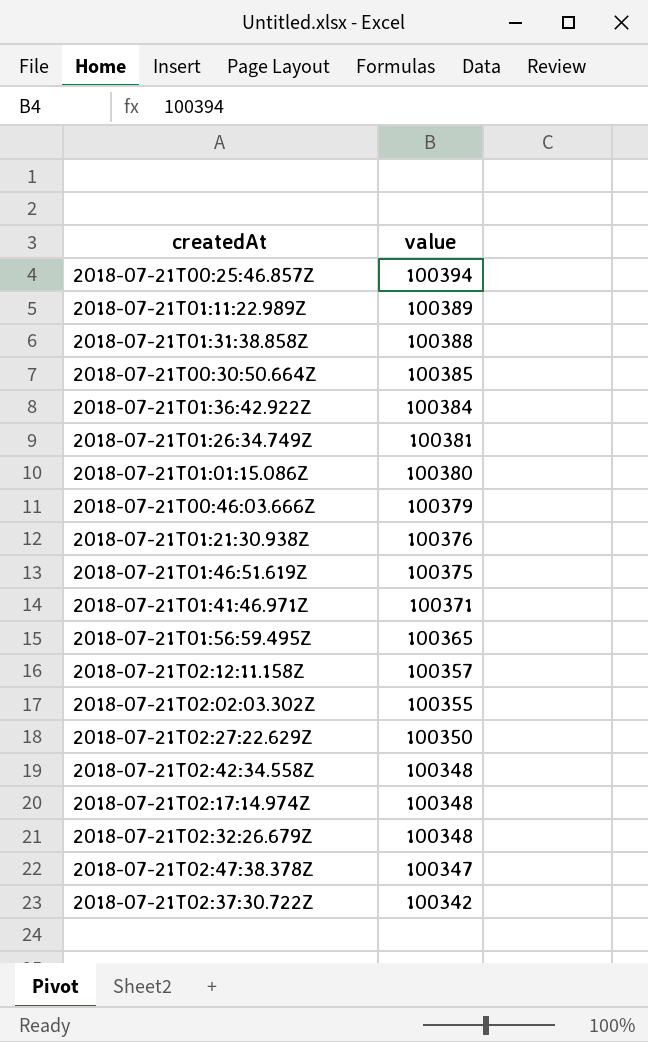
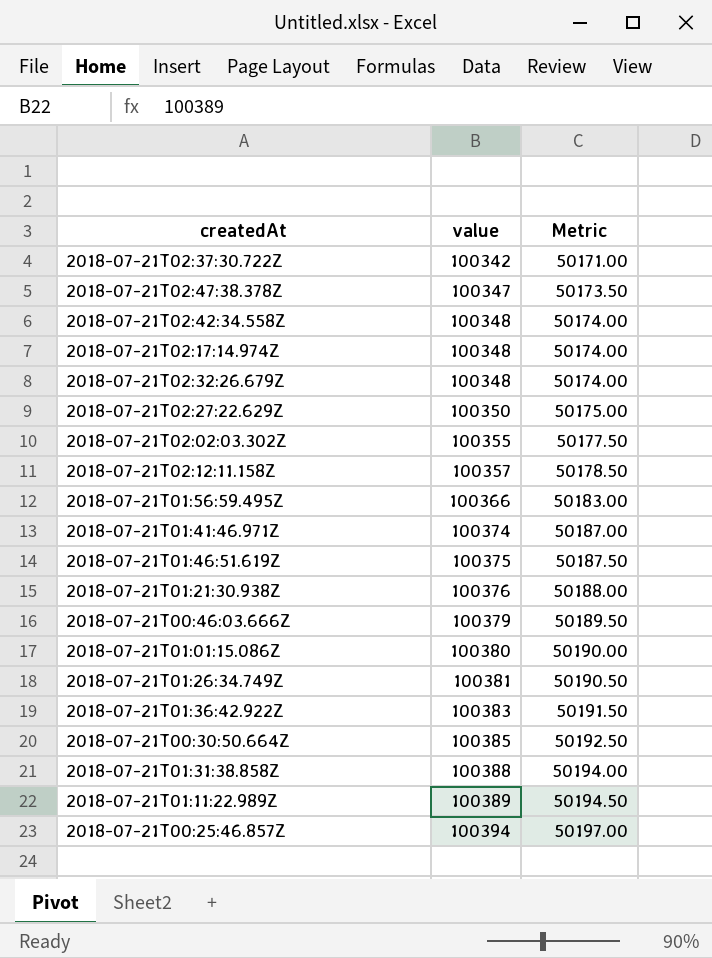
row order: value descending -> value ascending
column Metric | formula: none -> [value] * 0.5
2018-07-21T01:56:59.495Z | value: 100365 -> 100366
2018-07-21T01:41:46.971Z | value: 100371 -> 100374
2018-07-21T01:36:42.922Z | value: 100384 -> 100383

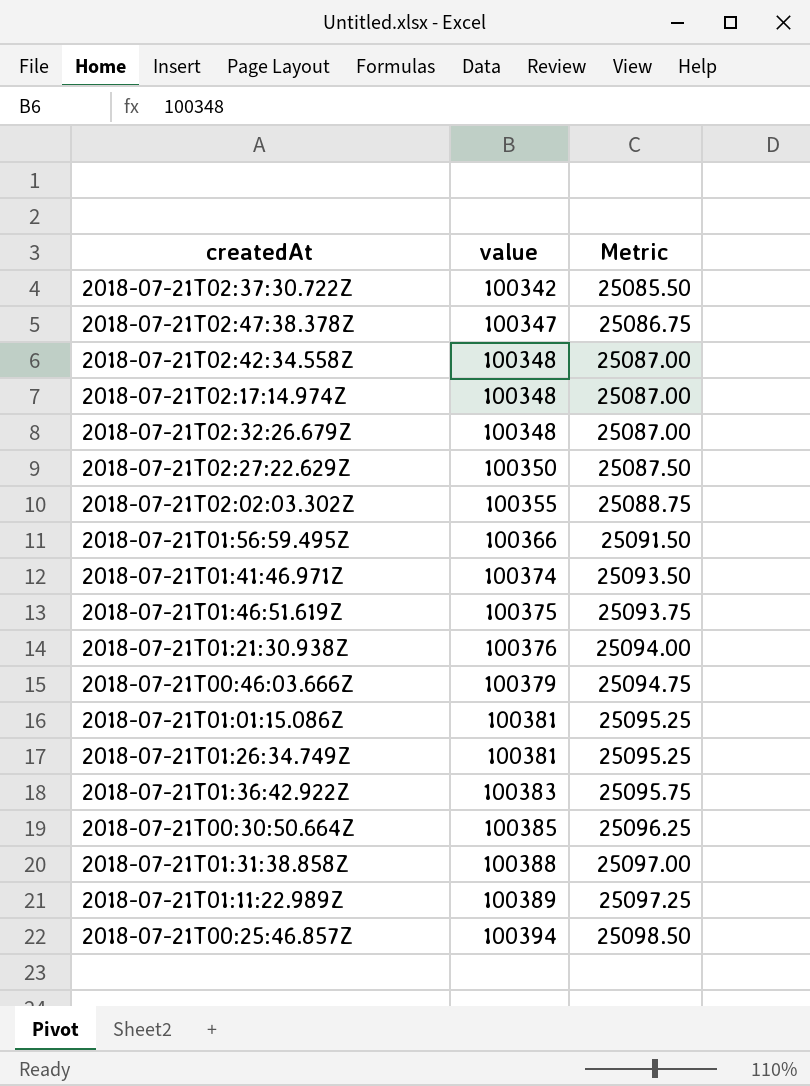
column Metric | formula: [value] * 0.5 -> [value] * 0.25
row 2018-07-21T02:12:11.158Z: 100357 | 50178.50 -> none
2018-07-21T01:01:15.086Z | value: 100380 -> 100381

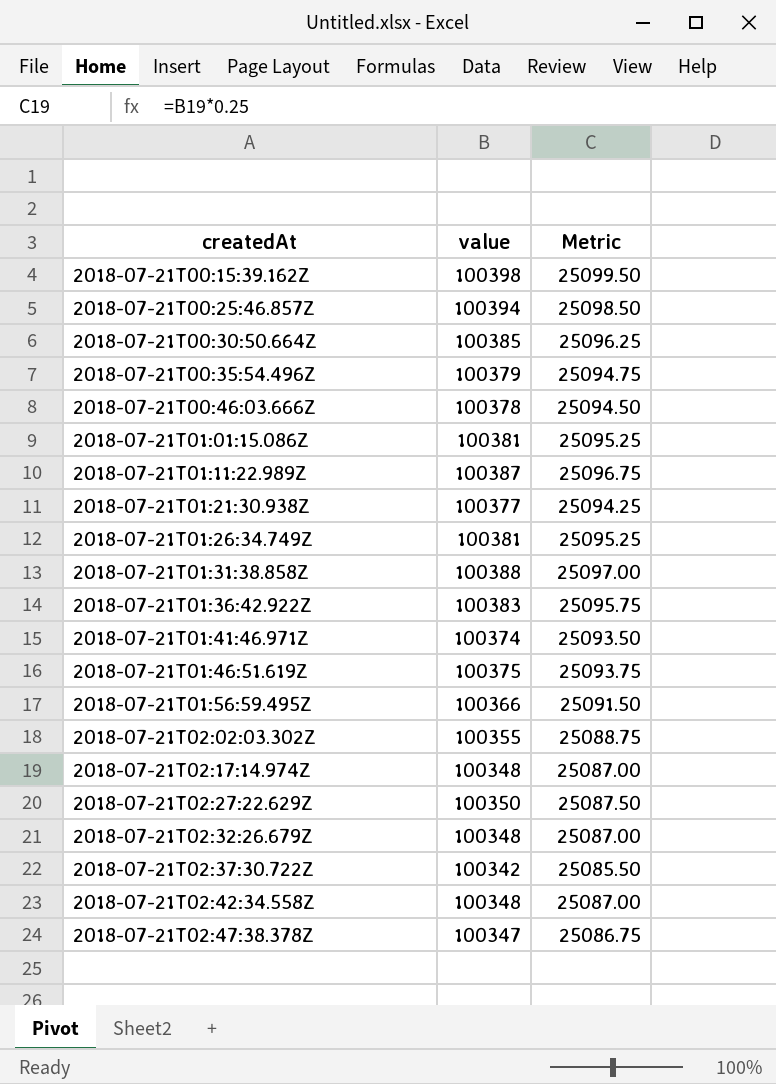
row order: value ascending -> createdAt ascending
row 2018-07-21T00:15:39.162Z: none -> 100398 | 25099.50
row 2018-07-21T00:35:54.496Z: none -> 100379 | 25094.75
2018-07-21T00:46:03.666Z | value: 100379 -> 100378
2018-07-21T00:46:03.666Z | Metric: 25094.75 -> 25094.50
2018-07-21T01:11:22.989Z | value: 100389 -> 100387
2018-07-21T01:11:22.989Z | Metric: 25097.25 -> 25096.75
2018-07-21T01:21:30.938Z | value: 100376 -> 100377
2018-07-21T01:21:30.938Z | Metric: 25094.00 -> 25094.25

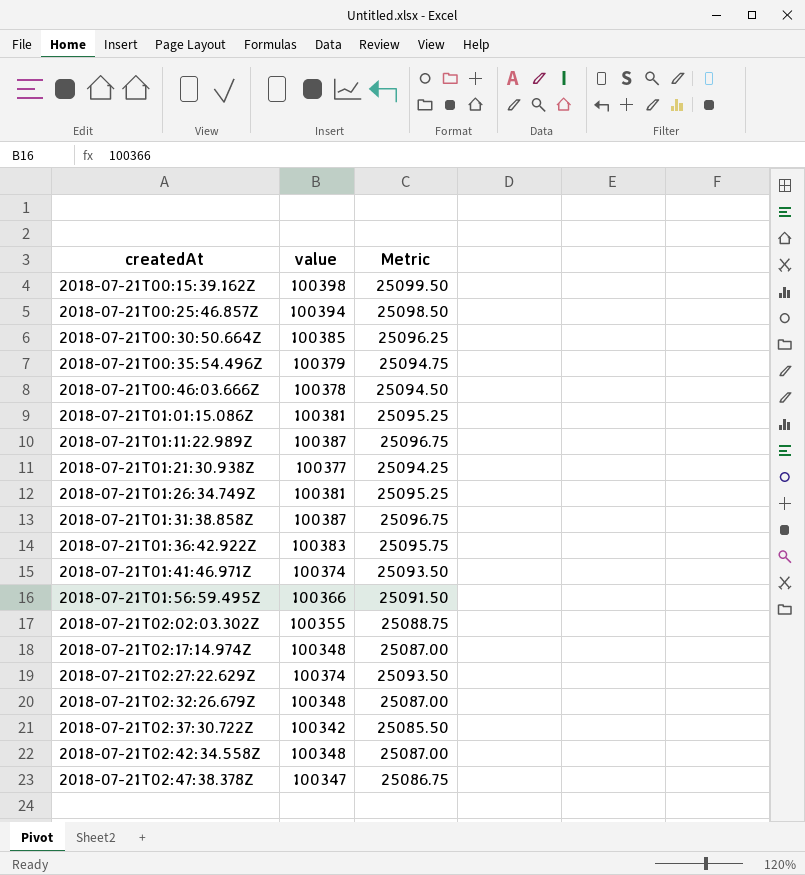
row 2018-07-21T01:46:51.619Z: 100375 | 25093.75 -> none
2018-07-21T01:31:38.858Z | value: 100388 -> 100387
2018-07-21T01:31:38.858Z | Metric: 25097.00 -> 25096.75
2018-07-21T02:27:22.629Z | value: 100350 -> 100374
2018-07-21T02:27:22.629Z | Metric: 25087.50 -> 25093.50

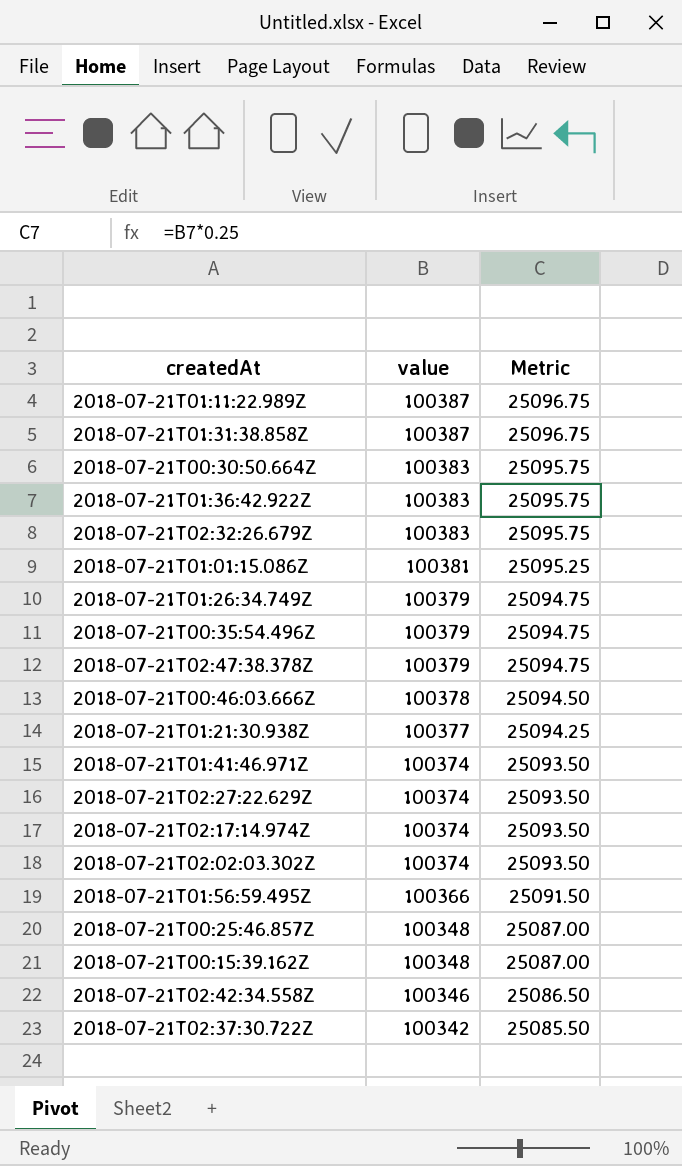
row order: createdAt ascending -> value descending
2018-07-21T00:30:50.664Z | value: 100385 -> 100383
2018-07-21T00:30:50.664Z | Metric: 25096.25 -> 25095.75
2018-07-21T02:32:26.679Z | value: 100348 -> 100383
2018-07-21T02:32:26.679Z | Metric: 25087.00 -> 25095.75
2018-07-21T01:26:34.749Z | value: 100381 -> 100379
2018-07-21T01:26:34.749Z | Metric: 25095.25 -> 25094.75
2018-07-21T02:47:38.378Z | value: 100347 -> 100379
2018-07-21T02:47:38.378Z | Metric: 25086.75 -> 25094.75
2018-07-21T02:17:14.974Z | value: 100348 -> 100374
2018-07-21T02:17:14.974Z | Metric: 25087.00 -> 25093.50
2018-07-21T02:02:03.302Z | value: 100355 -> 100374
2018-07-21T02:02:03.302Z | Metric: 25088.75 -> 25093.50
2018-07-21T00:25:46.857Z | value: 100394 -> 100348
2018-07-21T00:25:46.857Z | Metric: 25098.50 -> 25087.00
2018-07-21T00:15:39.162Z | value: 100398 -> 100348
2018-07-21T00:15:39.162Z | Metric: 25099.50 -> 25087.00
2018-07-21T02:42:34.558Z | value: 100348 -> 100346
2018-07-21T02:42:34.558Z | Metric: 25087.00 -> 25086.50

